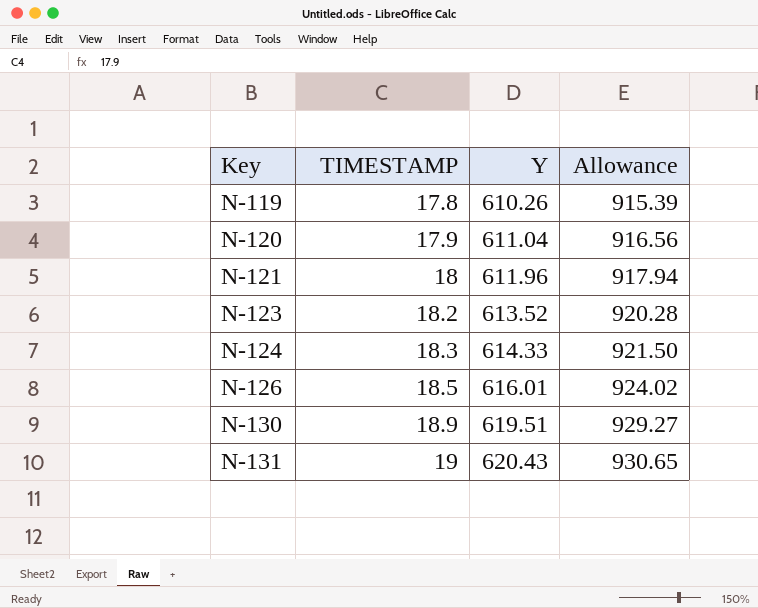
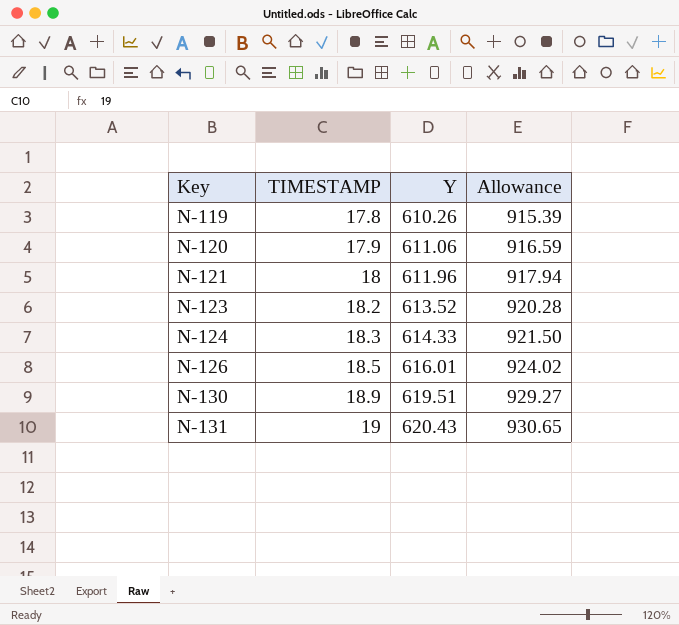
N-120 | Y: 611.04 -> 611.06
N-120 | Allowance: 916.56 -> 916.59

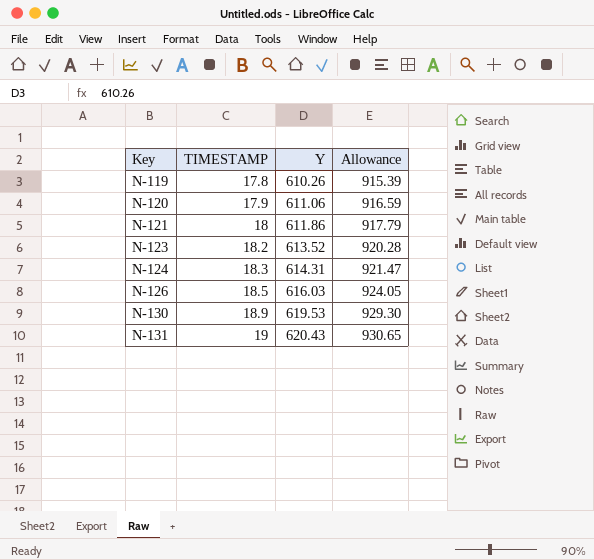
N-121 | Y: 611.96 -> 611.86
N-121 | Allowance: 917.94 -> 917.79
N-124 | Y: 614.33 -> 614.31
N-124 | Allowance: 921.50 -> 921.47
N-126 | Y: 616.01 -> 616.03
N-126 | Allowance: 924.02 -> 924.05
N-130 | Y: 619.51 -> 619.53
N-130 | Allowance: 929.27 -> 929.30

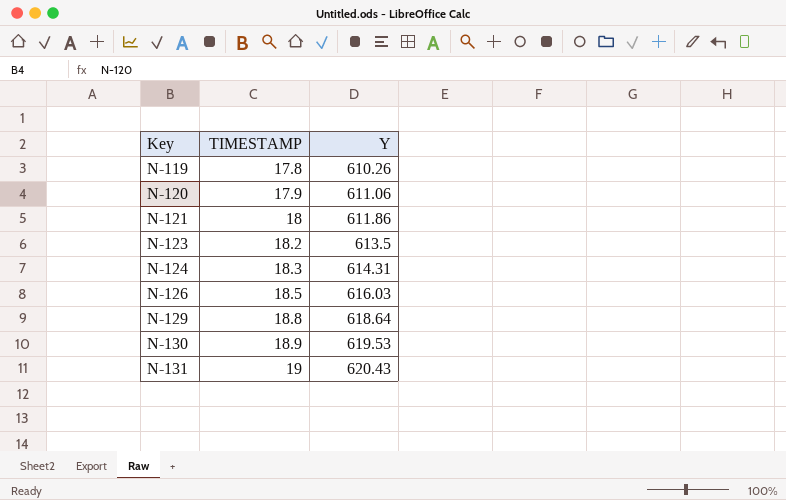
column Allowance | formula: [Y] * 1.5 -> none
N-123 | Y: 613.52 -> 613.5
row N-129: none -> 18.8 | 618.64

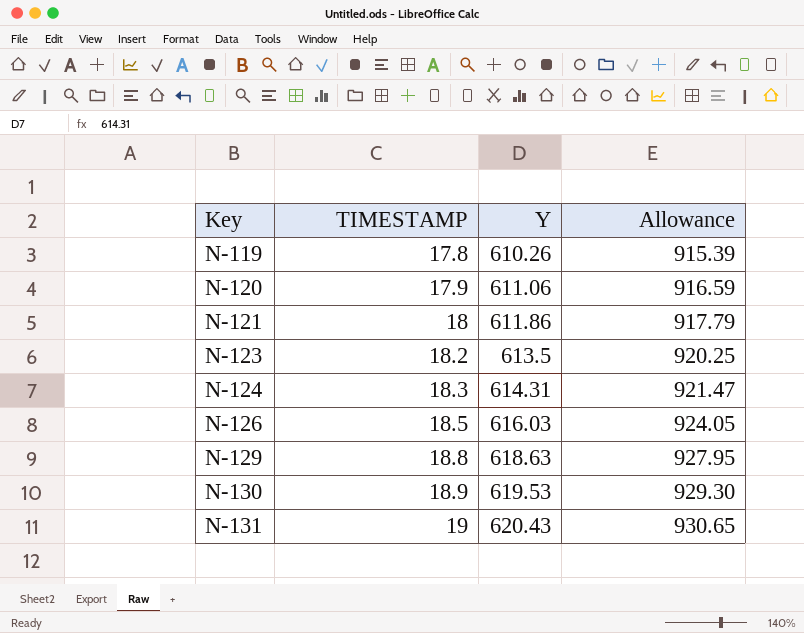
column Allowance | formula: none -> [Y] * 1.5
N-129 | Y: 618.64 -> 618.63

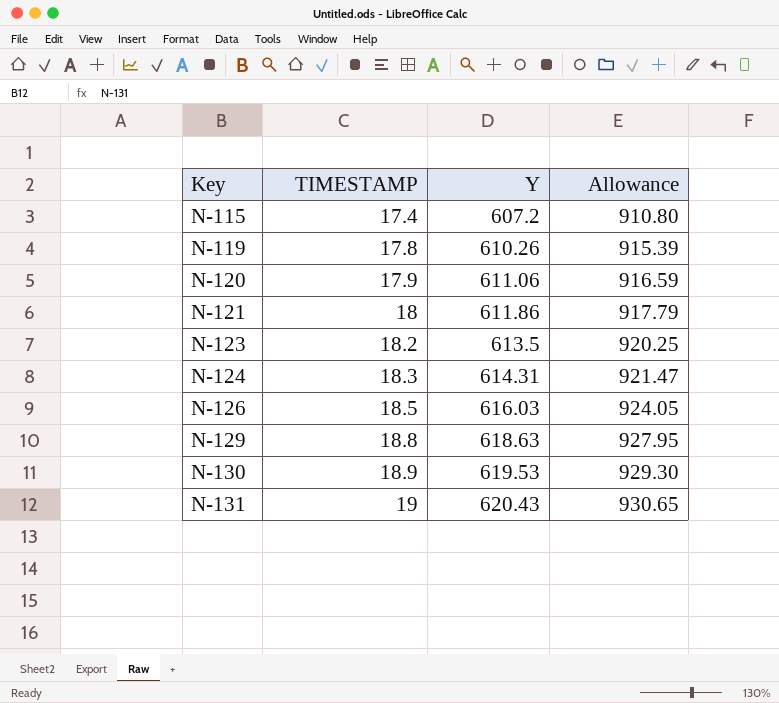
row N-115: none -> 17.4 | 607.2 | 910.80

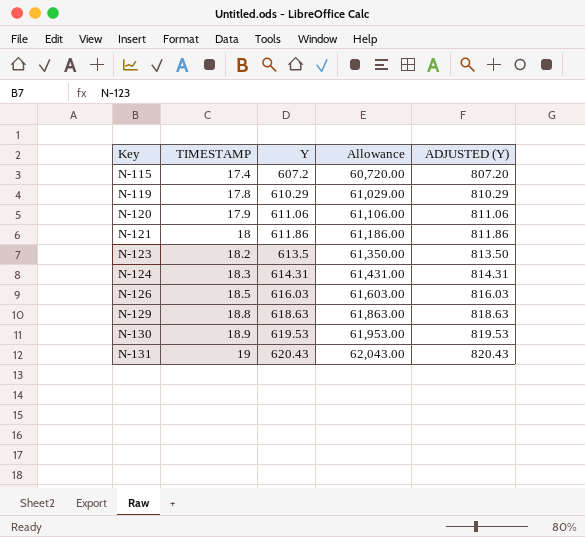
column Allowance | formula: [Y] * 1.5 -> [Y] * 100
column ADJUSTED (Y) | formula: none -> [Y] + 200
N-119 | Y: 610.26 -> 610.29

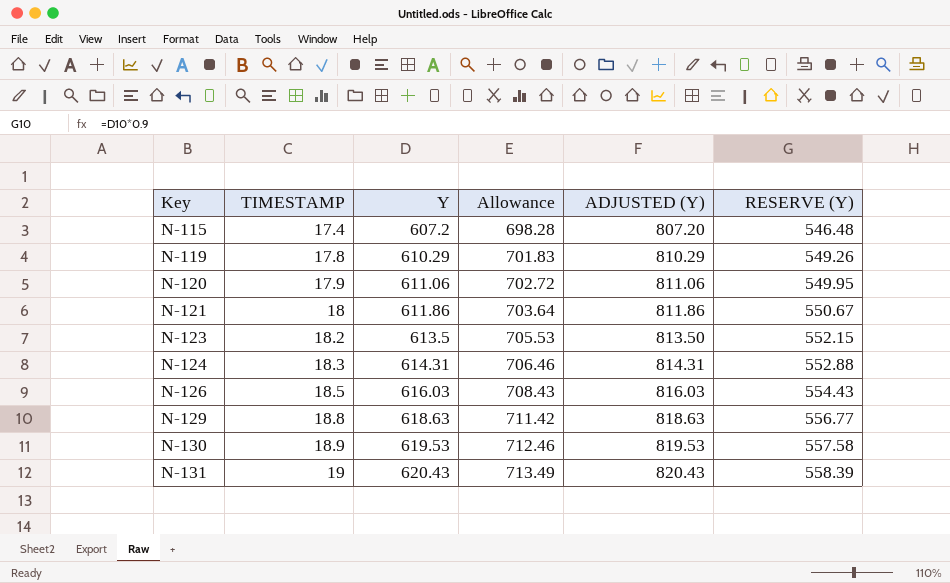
column Allowance | formula: [Y] * 100 -> [Y] * 1.15
column RESERVE (Y) | formula: none -> [Y] * 0.9

